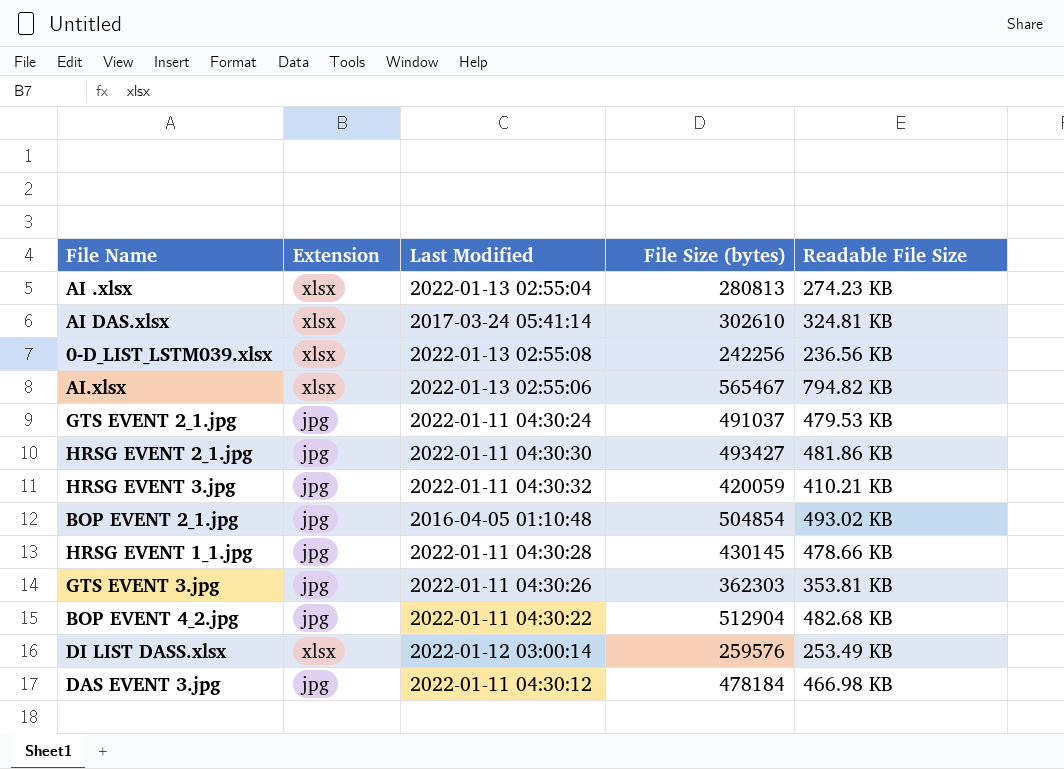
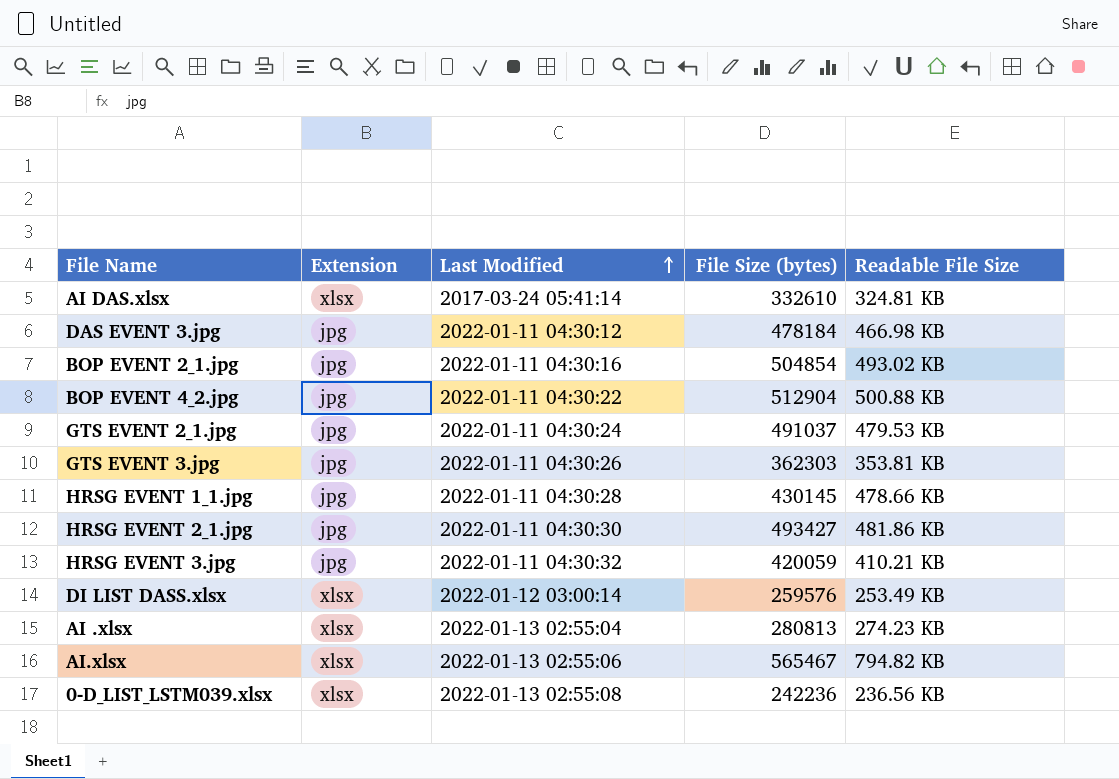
row order: none -> Last Modified ascending
AI DAS.xlsx | File Size (bytes): 302610 -> 332610
BOP EVENT 2_1.jpg | Last Modified: 2016-04-05 01:10:48 -> 2022-01-11 04:30:16
BOP EVENT 4_2.jpg | Readable File Size: 482.68 KB -> 500.88 KB
0-D_LIST_LSTM039.xlsx | File Size (bytes): 242256 -> 242236

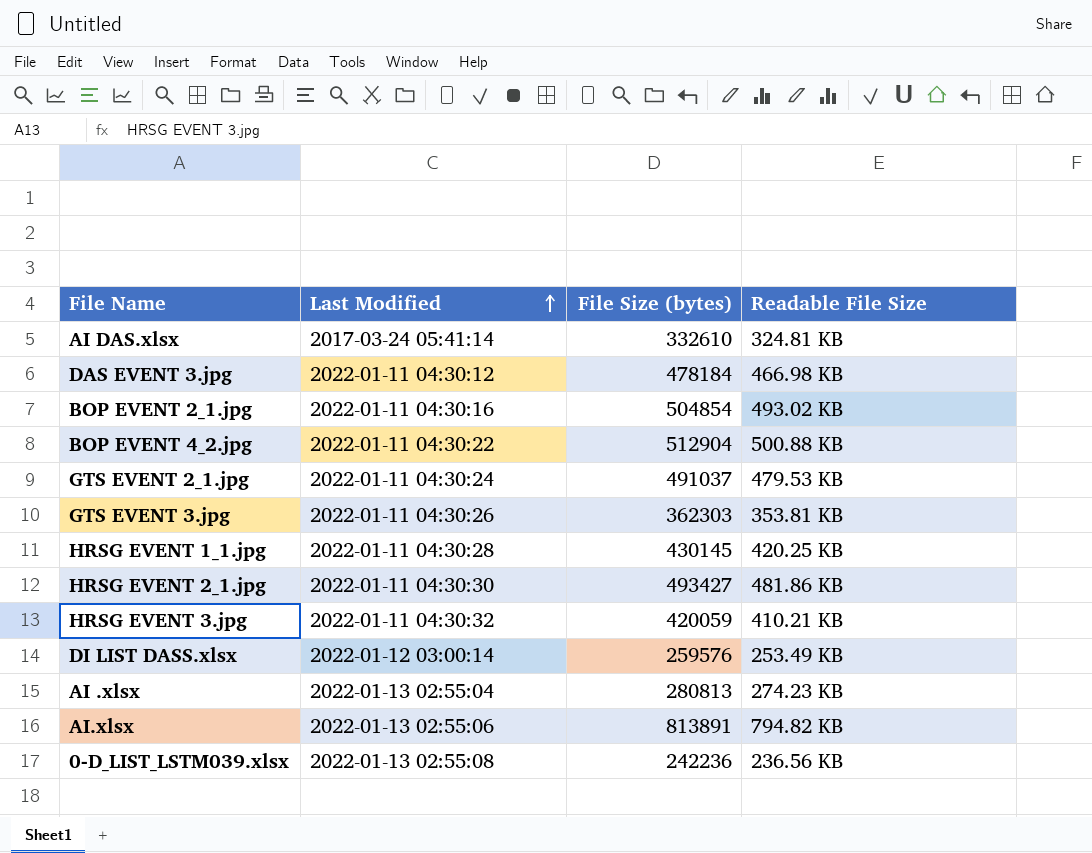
column Extension | position: 2 -> none
HRSG EVENT 1_1.jpg | Readable File Size: 478.66 KB -> 420.25 KB
AI.xlsx | File Size (bytes): 565467 -> 813891

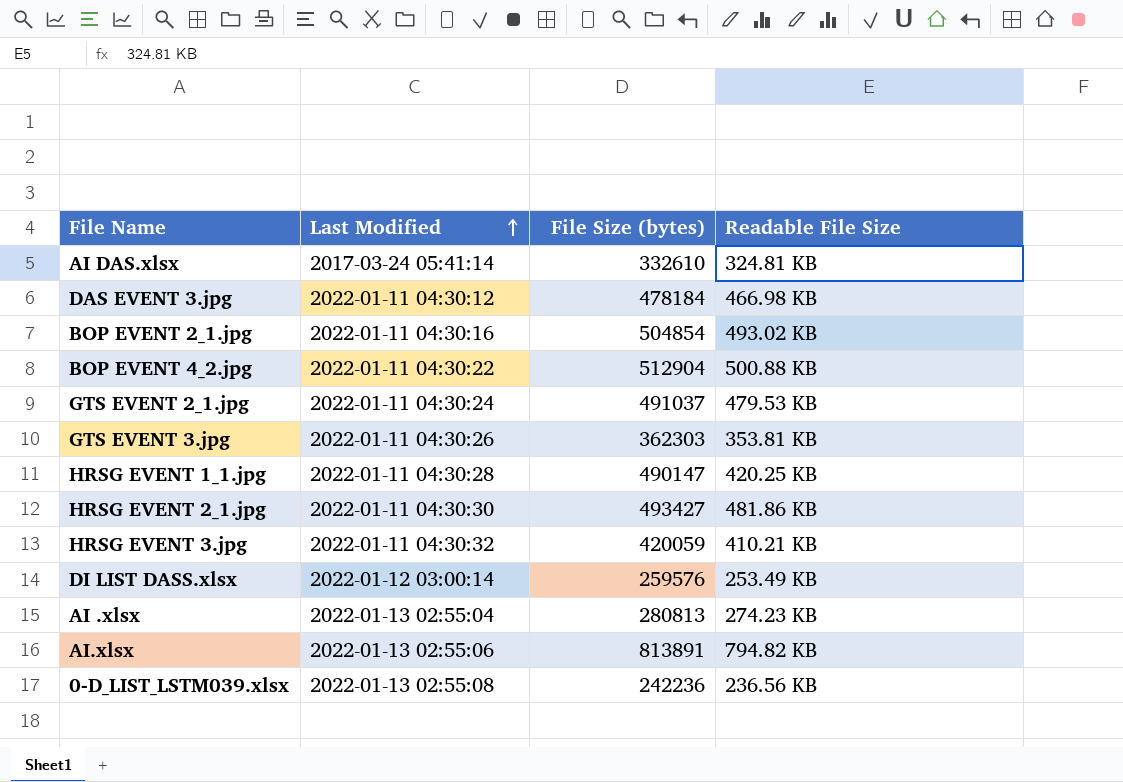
HRSG EVENT 1_1.jpg | File Size (bytes): 430145 -> 490147

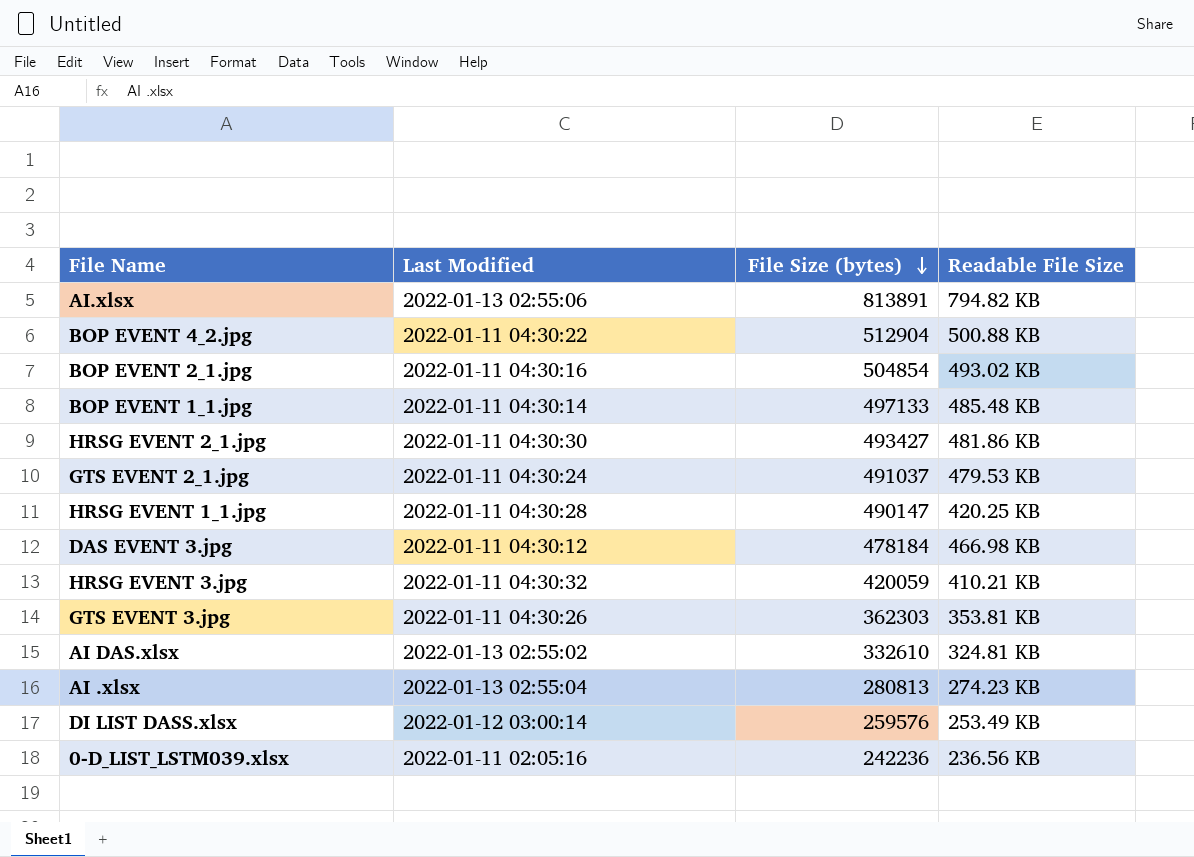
row order: Last Modified ascending -> File Size (bytes) descending
row BOP EVENT 1_1.jpg: none -> 2022-01-11 04:30:14 | 497133 | 485.48 KB
AI DAS.xlsx | Last Modified: 2017-03-24 05:41:14 -> 2022-01-13 02:55:02
0-D_LIST_LSTM039.xlsx | Last Modified: 2022-01-13 02:55:08 -> 2022-01-11 02:05:16

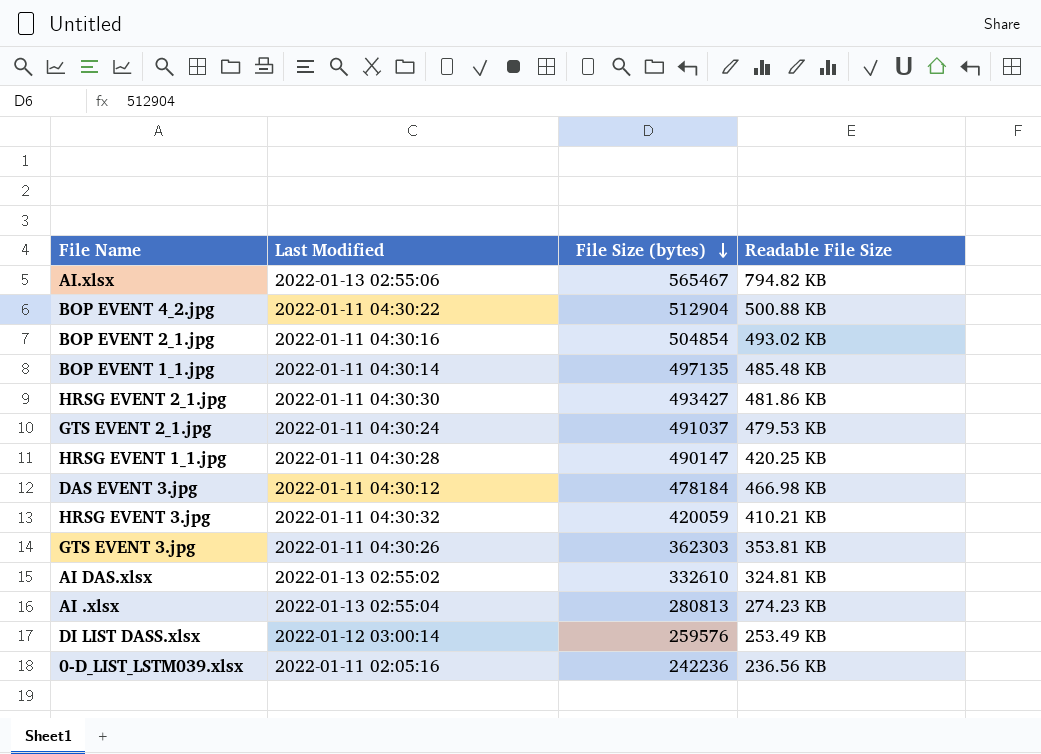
AI.xlsx | File Size (bytes): 813891 -> 565467
BOP EVENT 1_1.jpg | File Size (bytes): 497133 -> 497135

